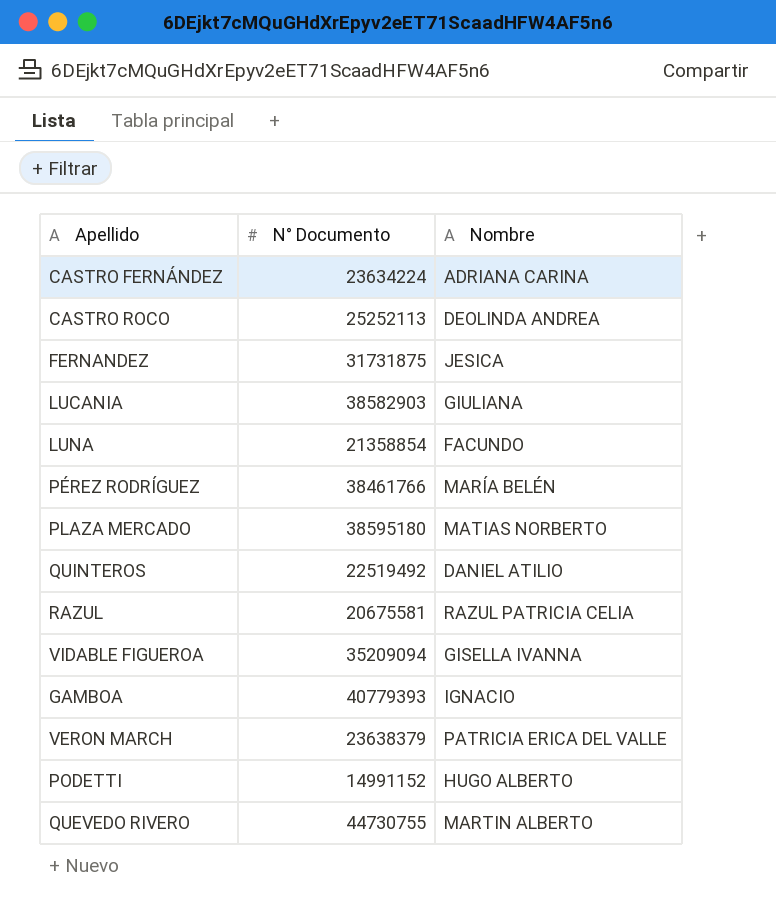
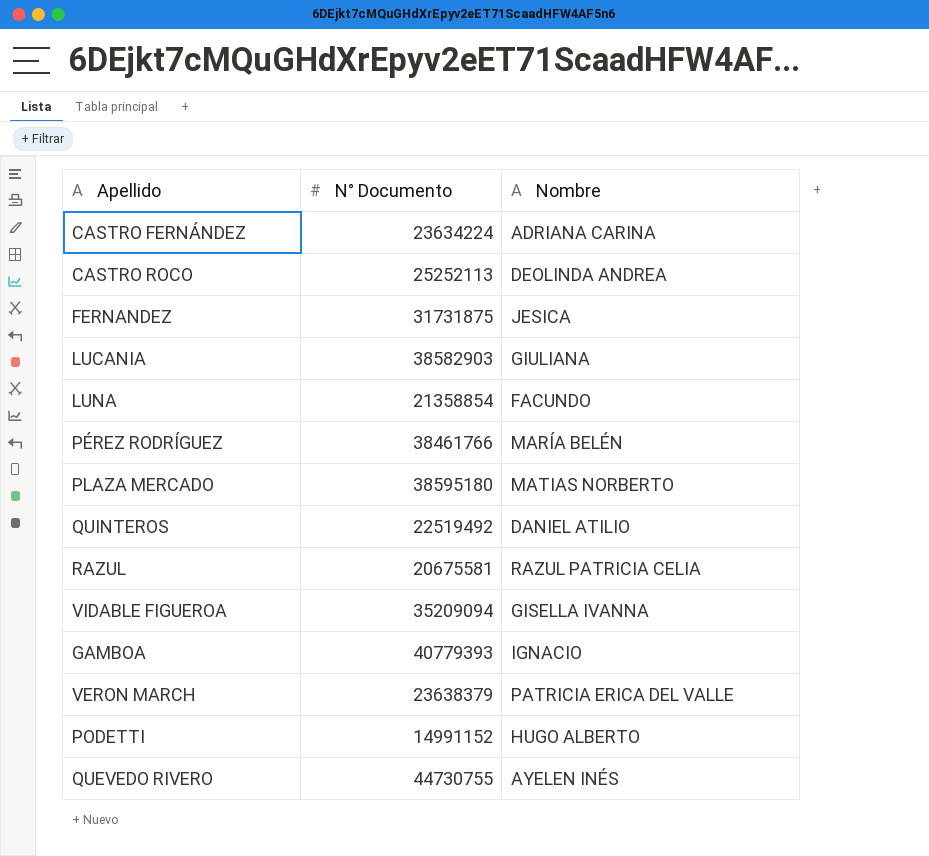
QUEVEDO RIVERO | Nombre: MARTIN ALBERTO -> AYELEN INÉS

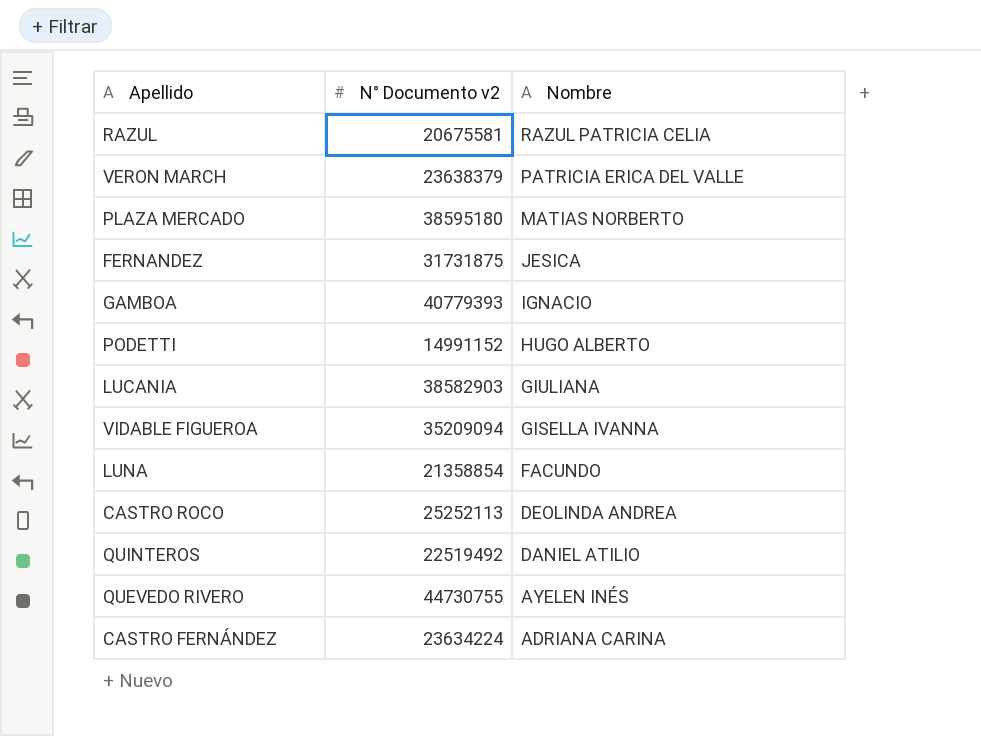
row order: none -> Nombre descending
column name: N° Documento -> N° Documento v2
row PÉREZ RODRÍGUEZ: 38461766 | MARÍA BELÉN -> none

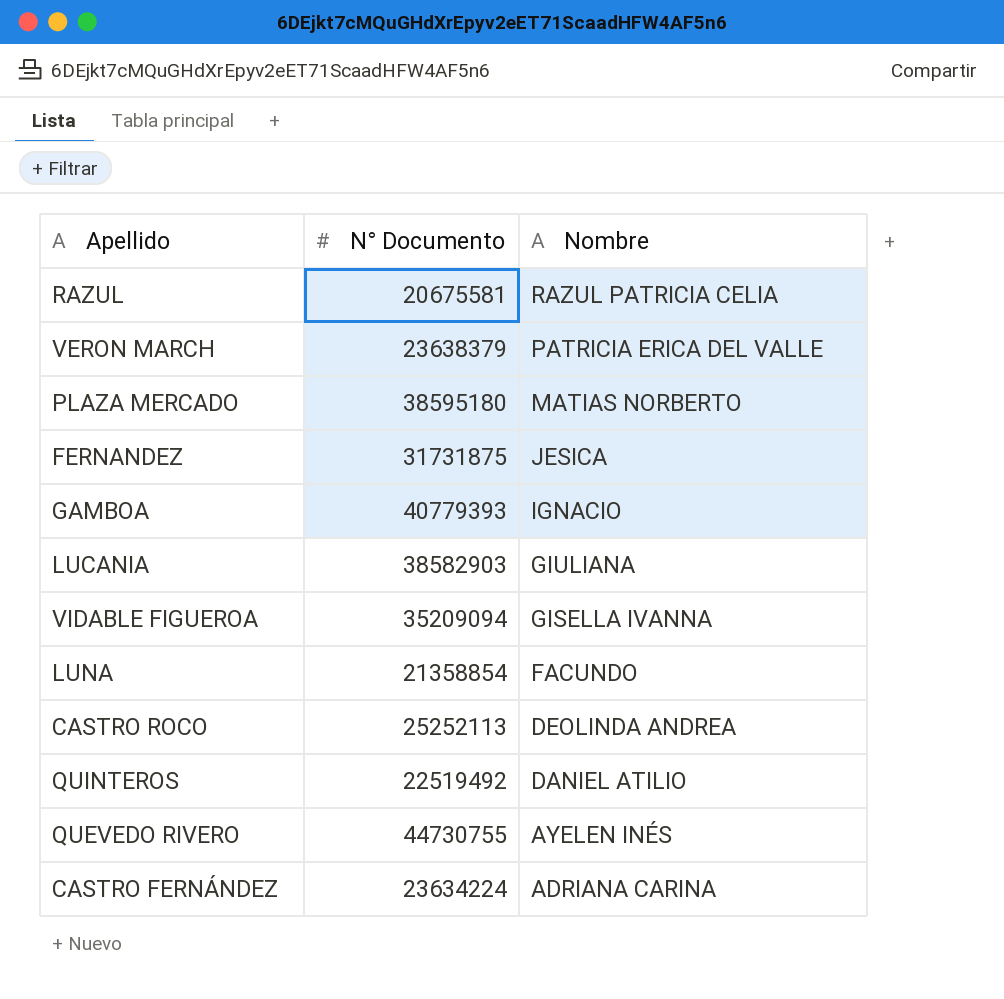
column name: N° Documento v2 -> N° Documento
row PODETTI: 14991152 | HUGO ALBERTO -> none

